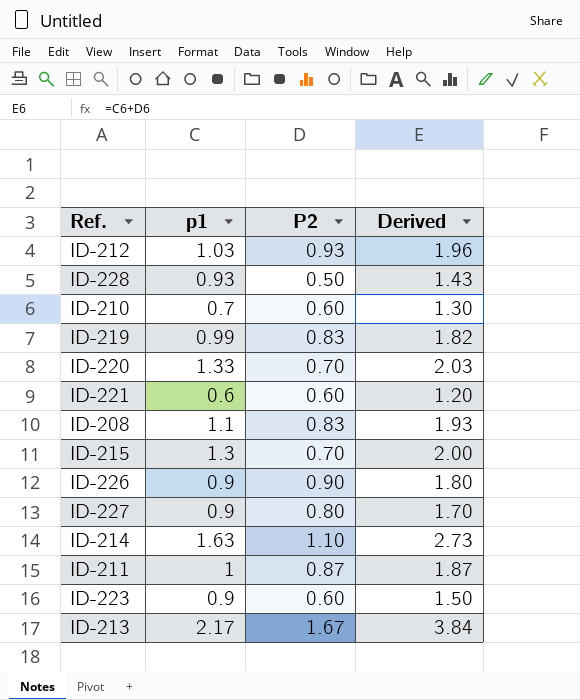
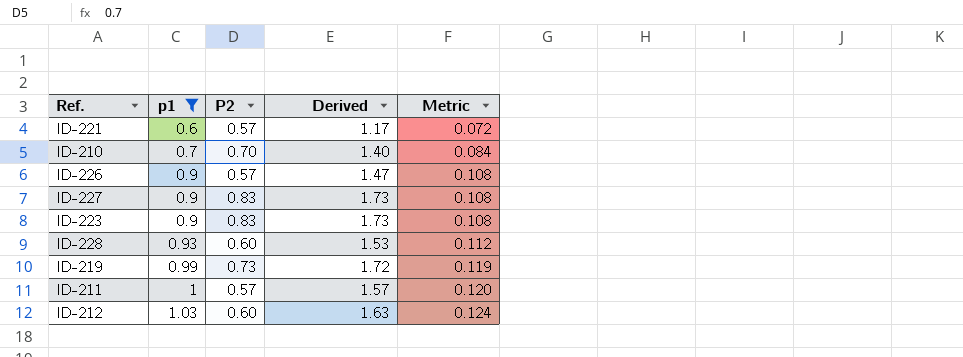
filter: none -> p1 <= 1.03
row order: none -> p1 ascending
column Metric | formula: none -> [p1] * 0.12
ID-221 | P2: 0.60 -> 0.57
ID-221 | Derived: 1.20 -> 1.17
ID-210 | P2: 0.60 -> 0.70
ID-210 | Derived: 1.30 -> 1.40
ID-226 | P2: 0.90 -> 0.57
ID-226 | Derived: 1.80 -> 1.47
ID-227 | P2: 0.80 -> 0.83
ID-227 | Derived: 1.70 -> 1.73
ID-223 | P2: 0.60 -> 0.83
ID-223 | Derived: 1.50 -> 1.73
ID-228 | P2: 0.50 -> 0.60
ID-228 | Derived: 1.43 -> 1.53
ID-219 | P2: 0.83 -> 0.73
ID-219 | Derived: 1.82 -> 1.72
ID-211 | P2: 0.87 -> 0.57
ID-211 | Derived: 1.87 -> 1.57
ID-212 | P2: 0.93 -> 0.60
ID-212 | Derived: 1.96 -> 1.63

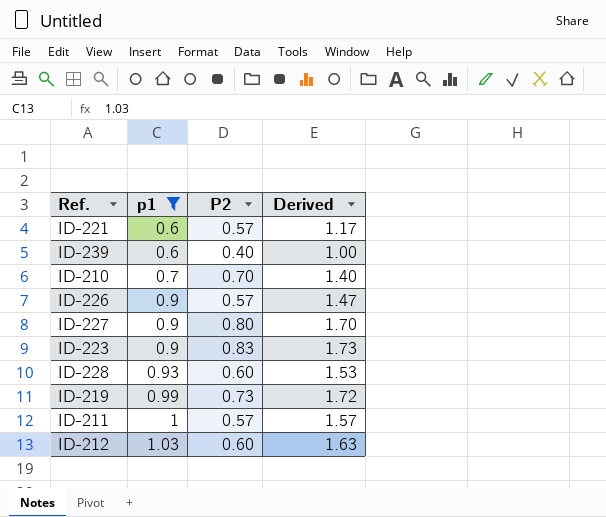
column Metric | formula: [p1] * 0.12 -> none
row ID-239: none -> 0.6 | 0.40 | 1.00
ID-227 | P2: 0.83 -> 0.80
ID-227 | Derived: 1.73 -> 1.70

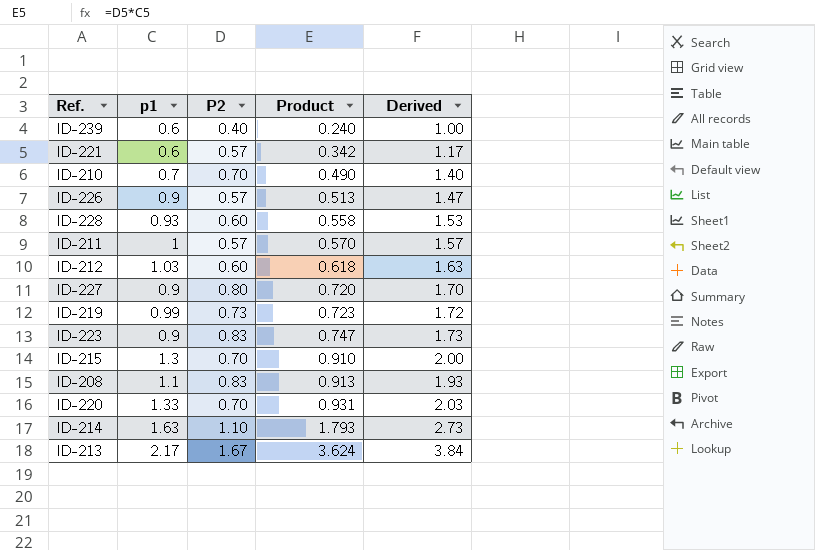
filter: p1 <= 1.03 -> none
row order: p1 ascending -> Product ascending
column Product | formula: none -> [p1] * [P2]

